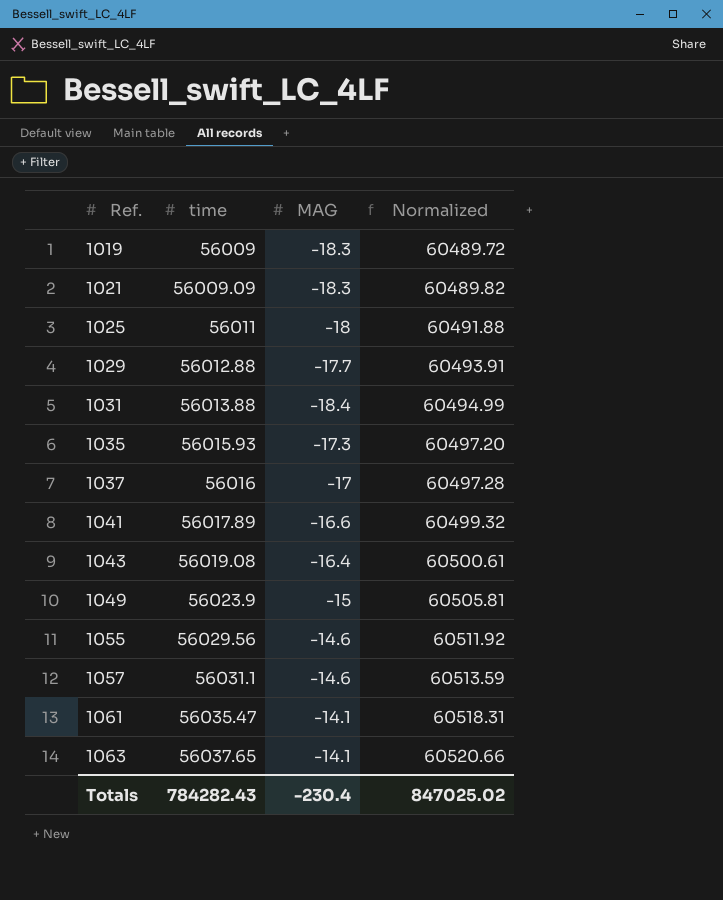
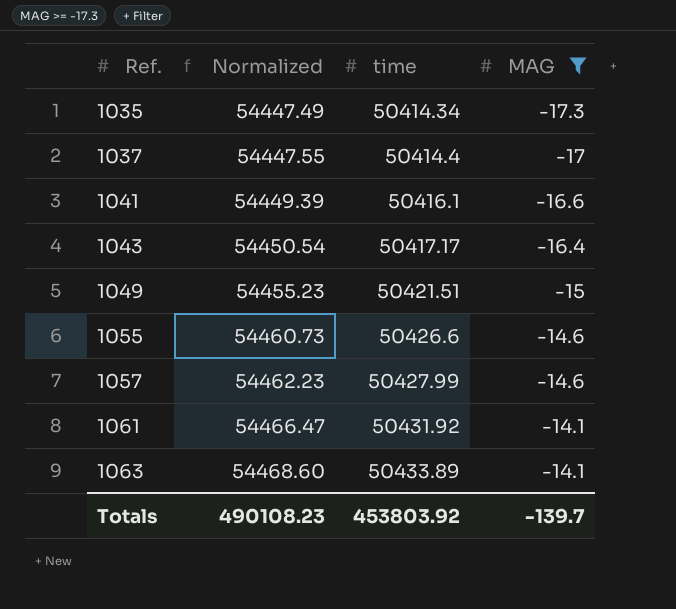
filter: none -> MAG >= -17.3
column Normalized | position: 4 -> 2
1035 | Normalized: 60497.20 -> 54447.49
1035 | time: 56015.93 -> 50414.34
1037 | Normalized: 60497.28 -> 54447.55
1037 | time: 56016 -> 50414.4
1041 | Normalized: 60499.32 -> 54449.39
1041 | time: 56017.89 -> 50416.1
1043 | Normalized: 60500.61 -> 54450.54
1043 | time: 56019.08 -> 50417.17
1049 | Normalized: 60505.81 -> 54455.23
1049 | time: 56023.9 -> 50421.51
1055 | Normalized: 60511.92 -> 54460.73
1055 | time: 56029.56 -> 50426.6
1057 | Normalized: 60513.59 -> 54462.23
1057 | time: 56031.1 -> 50427.99
1061 | Normalized: 60518.31 -> 54466.47
1061 | time: 56035.47 -> 50431.92
1063 | Normalized: 60520.66 -> 54468.60
1063 | time: 56037.65 -> 50433.89
Totals | Normalized: 847025.02 -> 490108.23
Totals | time: 784282.43 -> 453803.92
Totals | MAG: -230.4 -> -139.7

